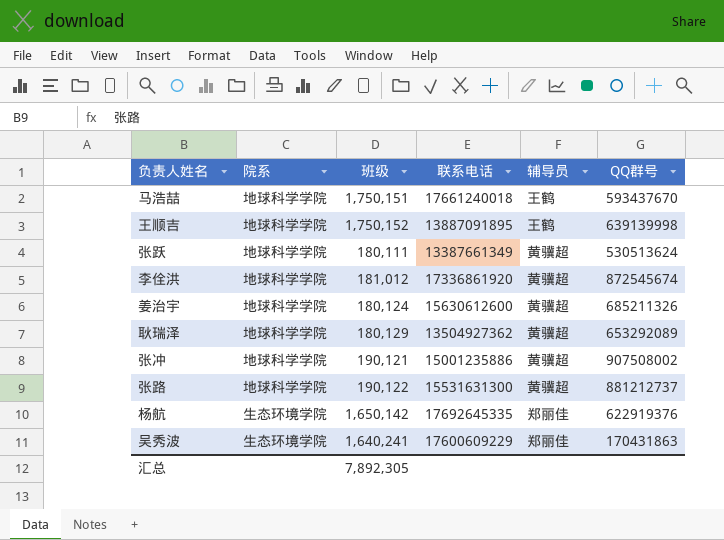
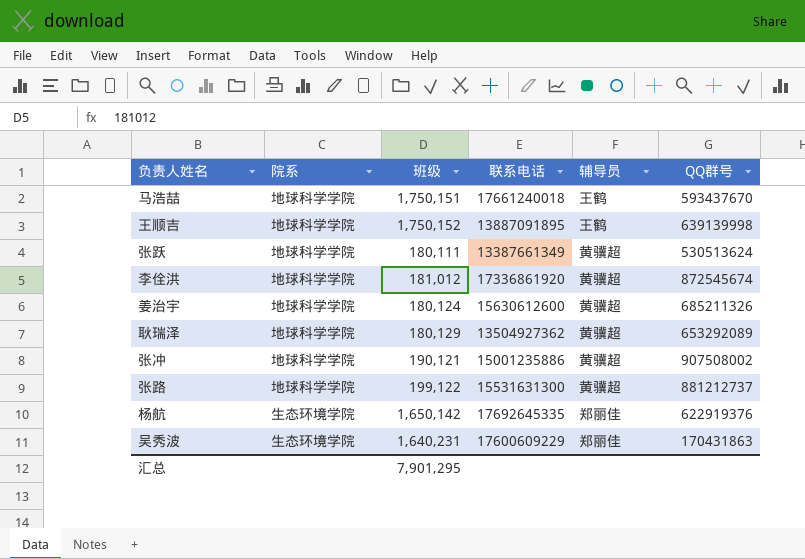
张路 | 班级: 190,122 -> 199,122
吴秀波 | 班级: 1,640,241 -> 1,640,231
汇总 | 班级: 7,892,305 -> 7,901,295

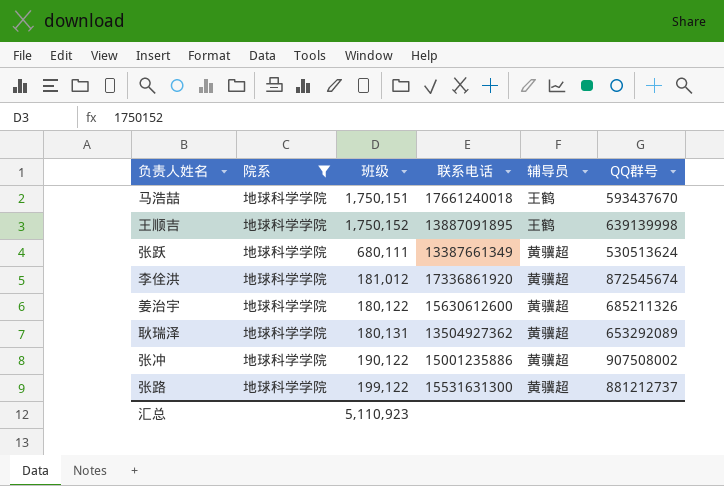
filter: none -> 院系 = 地球科学学院
张跃 | 班级: 180,111 -> 680,111
姜治宇 | 班级: 180,124 -> 180,122
耿瑞泽 | 班级: 180,129 -> 180,131
张冲 | 班级: 190,121 -> 190,122
汇总 | 班级: 7,901,295 -> 5,110,923

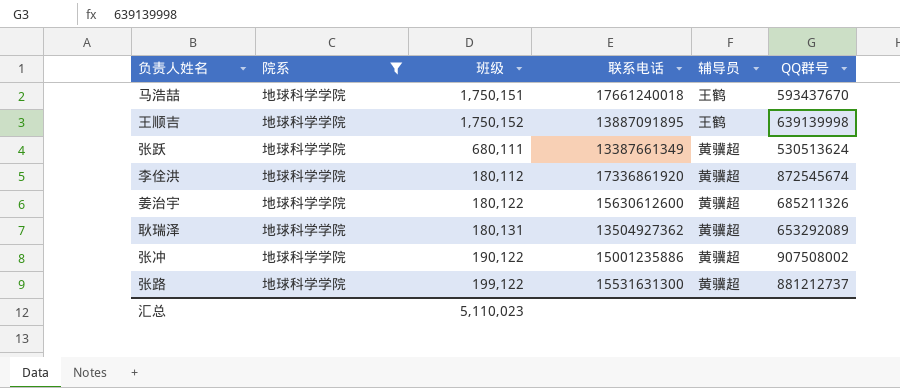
李佺洪 | 班级: 181,012 -> 180,112
汇总 | 班级: 5,110,923 -> 5,110,023

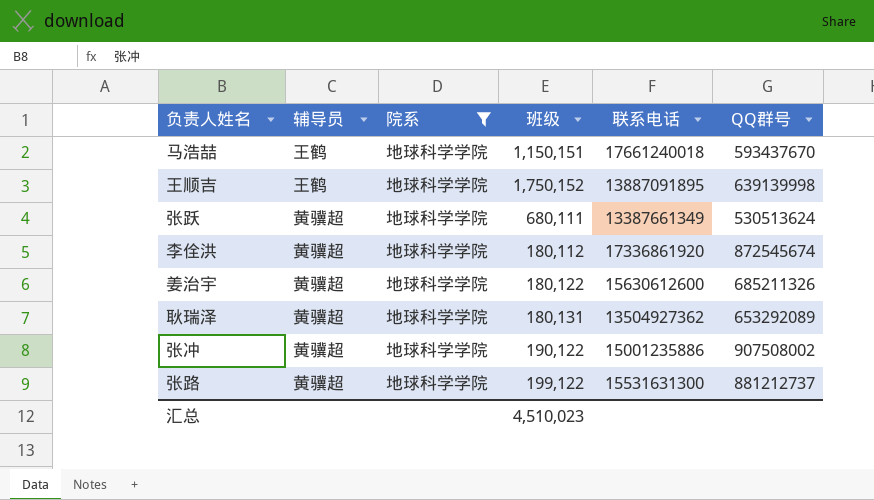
column 辅导员 | position: 5 -> 2
马浩喆 | 班级: 1,750,151 -> 1,150,151
汇总 | 班级: 5,110,023 -> 4,510,023

